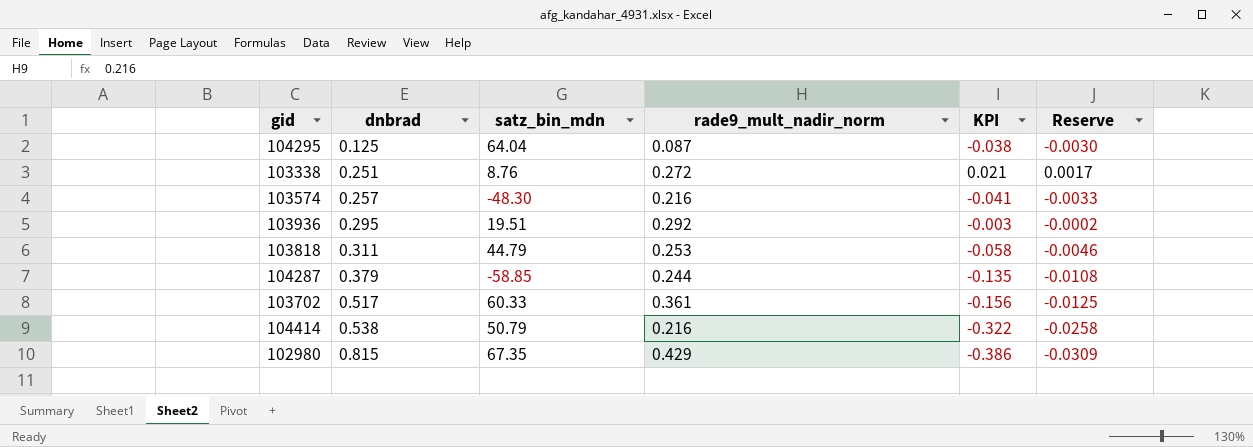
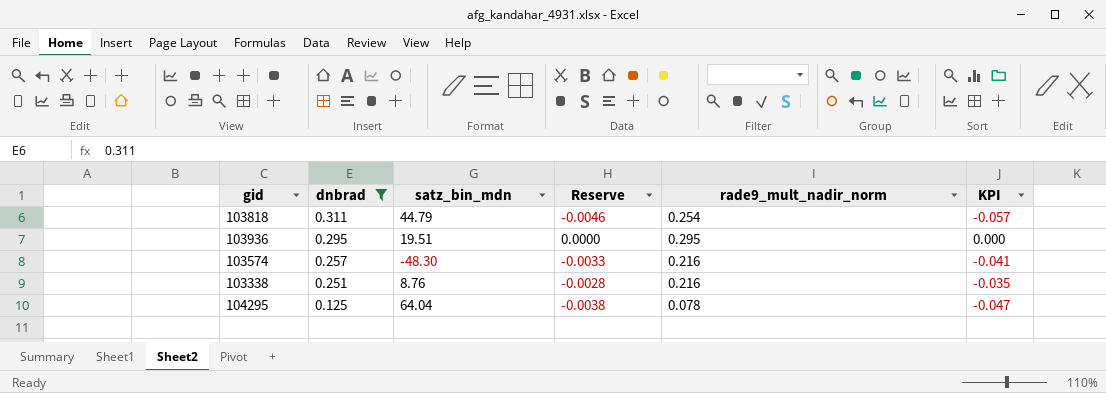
filter: none -> dnbrad <= 0.311
row order: dnbrad ascending -> dnbrad descending
column Reserve | position: 6 -> 4
103818 | rade9_mult_nadir_norm: 0.253 -> 0.254
103818 | KPI: -0.058 -> -0.057
103936 | Reserve: -0.0002 -> 0.0000
103936 | rade9_mult_nadir_norm: 0.292 -> 0.295
103936 | KPI: -0.003 -> 0.000
103338 | Reserve: 0.0017 -> -0.0028
103338 | rade9_mult_nadir_norm: 0.272 -> 0.216
103338 | KPI: 0.021 -> -0.035
104295 | Reserve: -0.0030 -> -0.0038
104295 | rade9_mult_nadir_norm: 0.087 -> 0.078
104295 | KPI: -0.038 -> -0.047

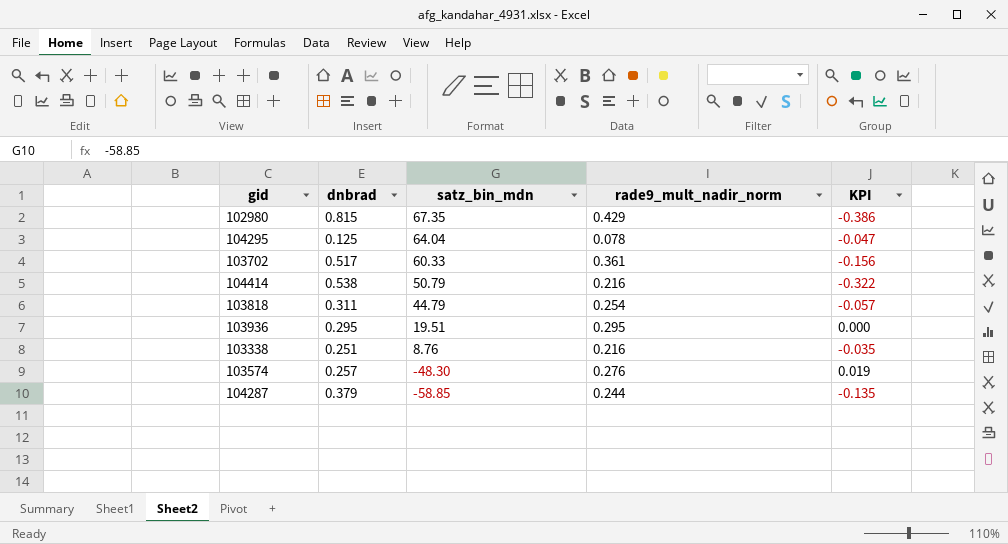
filter: dnbrad <= 0.311 -> none
row order: dnbrad descending -> satz_bin_mdn descending
column Reserve | formula: [KPI] * 0.08 -> none
103574 | rade9_mult_nadir_norm: 0.216 -> 0.276
103574 | KPI: -0.041 -> 0.019

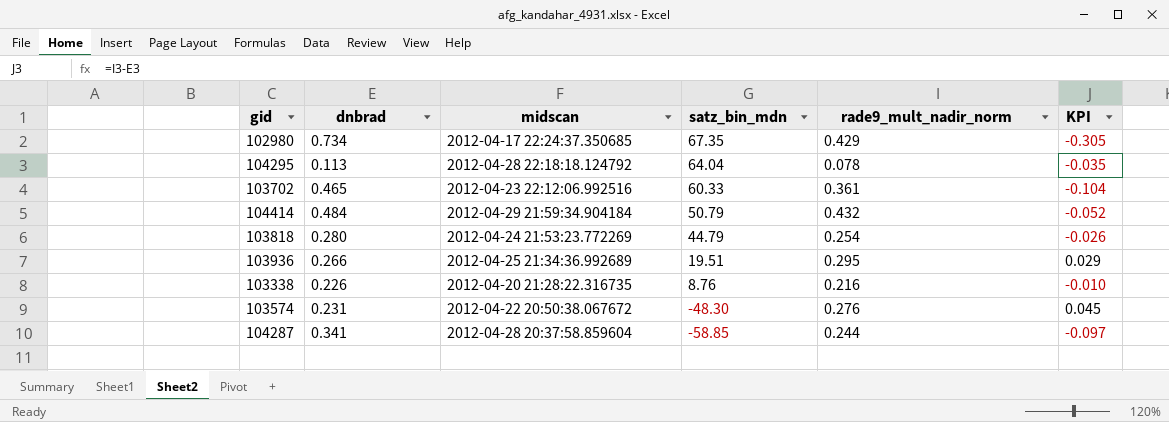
column midscan | position: none -> 3
102980 | dnbrad: 0.815 -> 0.734
102980 | KPI: -0.386 -> -0.305
104295 | dnbrad: 0.125 -> 0.113
104295 | KPI: -0.047 -> -0.035
103702 | dnbrad: 0.517 -> 0.465
103702 | KPI: -0.156 -> -0.104
104414 | dnbrad: 0.538 -> 0.484
104414 | rade9_mult_nadir_norm: 0.216 -> 0.432
104414 | KPI: -0.322 -> -0.052
103818 | dnbrad: 0.311 -> 0.280
103818 | KPI: -0.057 -> -0.026
103936 | dnbrad: 0.295 -> 0.266
103936 | KPI: 0.000 -> 0.029
103338 | dnbrad: 0.251 -> 0.226
103338 | KPI: -0.035 -> -0.010
103574 | dnbrad: 0.257 -> 0.231
103574 | KPI: 0.019 -> 0.045
104287 | dnbrad: 0.379 -> 0.341
104287 | KPI: -0.135 -> -0.097

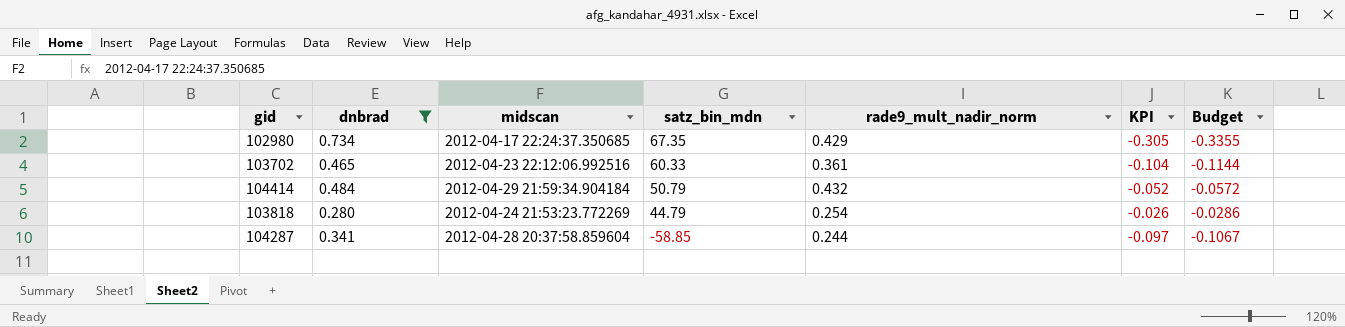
filter: none -> dnbrad >= 0.280
column Budget | formula: none -> [KPI] * 1.1

